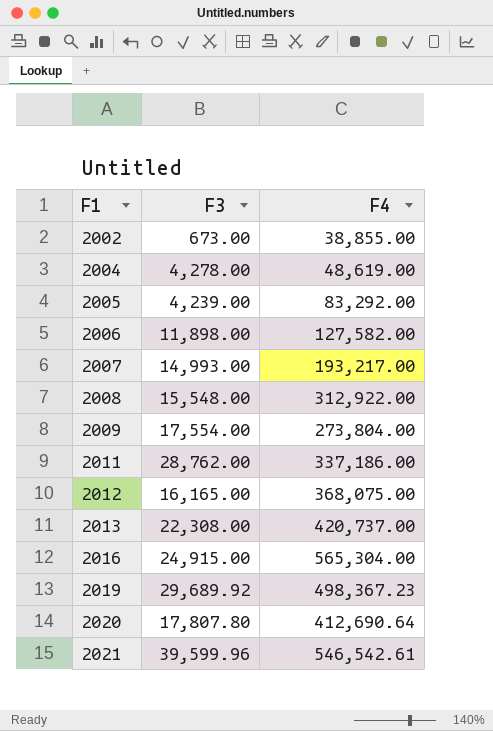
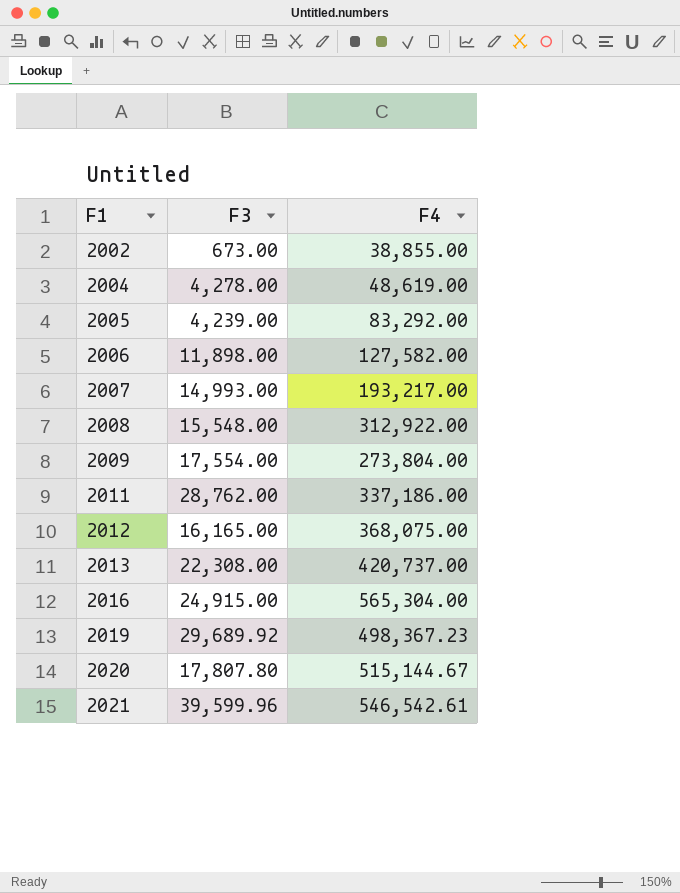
2020 | F4: 412,690.64 -> 515,144.67

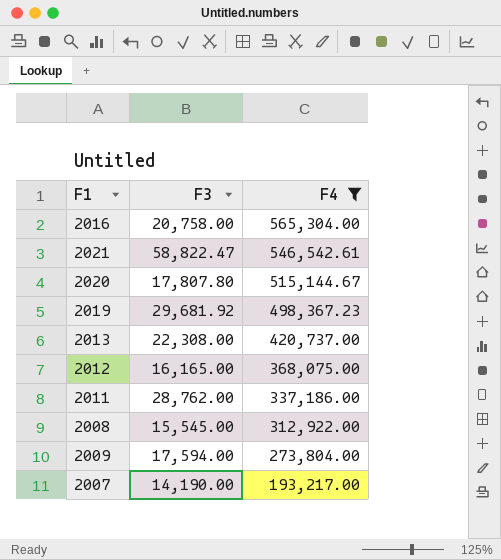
filter: none -> F4 >= 193,217.00
row order: F1 ascending -> F4 descending
2016 | F3: 24,915.00 -> 20,758.00
2021 | F3: 39,599.96 -> 58,822.47
2019 | F3: 29,689.92 -> 29,681.92
2008 | F3: 15,548.00 -> 15,545.00
2009 | F3: 17,554.00 -> 17,594.00
2007 | F3: 14,993.00 -> 14,190.00

